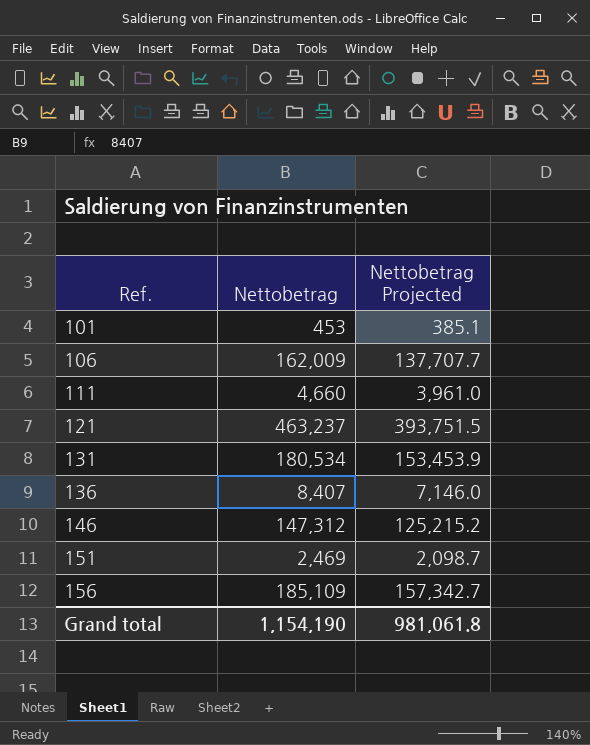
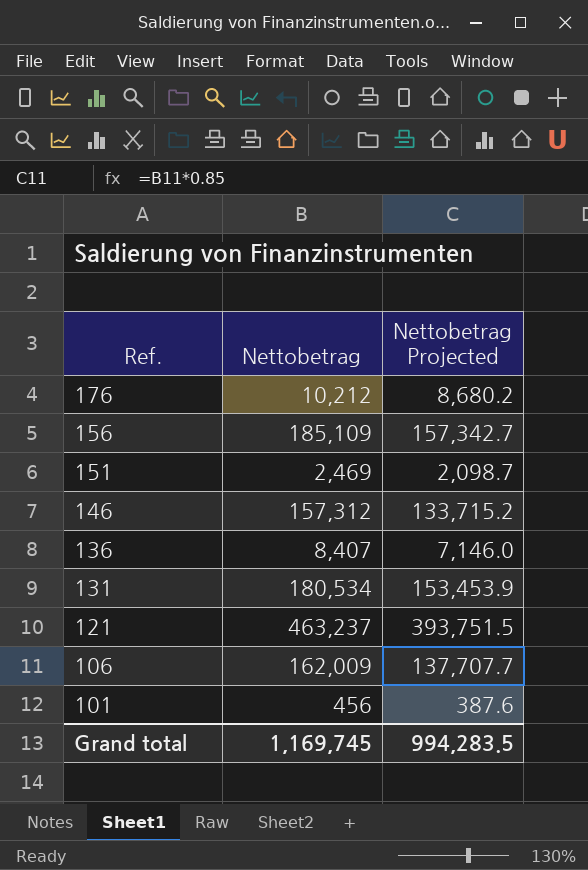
row order: Ref. ascending -> Ref. descending
row 111: 4,660 | 3,961.0 -> none
row 176: none -> 10,212 | 8,680.2
146 | Nettobetrag: 147,312 -> 157,312
146 | Nettobetrag Projected: 125,215.2 -> 133,715.2
101 | Nettobetrag: 453 -> 456
101 | Nettobetrag Projected: 385.1 -> 387.6
Grand total | Nettobetrag: 1,154,190 -> 1,169,745
Grand total | Nettobetrag Projected: 981,061.8 -> 994,283.5

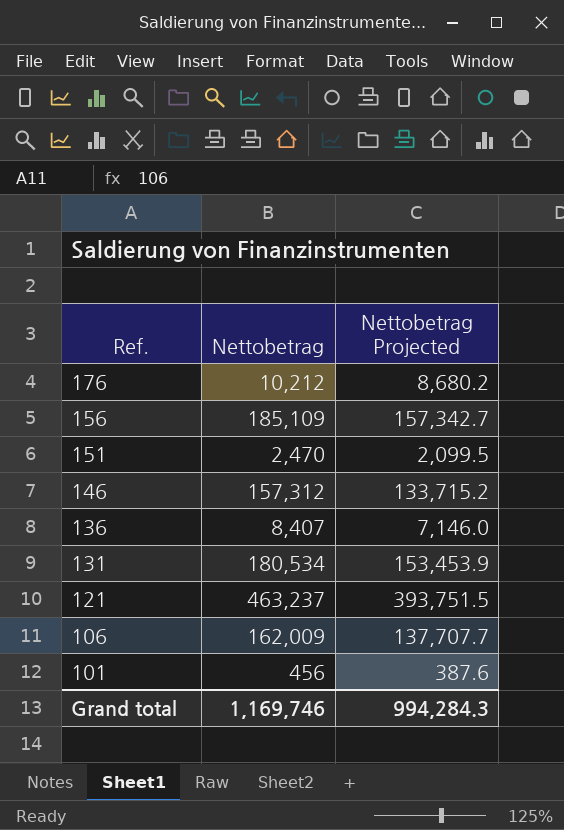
151 | Nettobetrag: 2,469 -> 2,470
151 | Nettobetrag Projected: 2,098.7 -> 2,099.5
Grand total | Nettobetrag: 1,169,745 -> 1,169,746
Grand total | Nettobetrag Projected: 994,283.5 -> 994,284.3

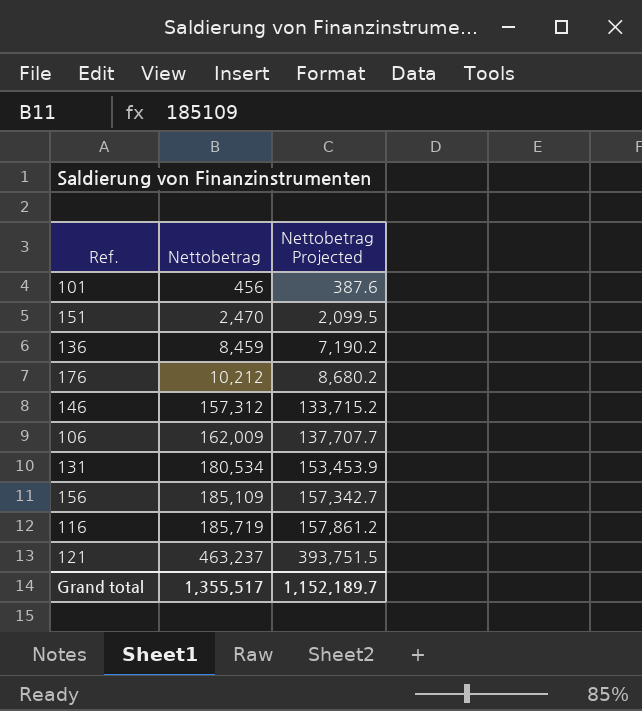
row order: Ref. descending -> Nettobetrag ascending
136 | Nettobetrag: 8,407 -> 8,459
136 | Nettobetrag Projected: 7,146.0 -> 7,190.2
row 116: none -> 185,719 | 157,861.2
Grand total | Nettobetrag: 1,169,746 -> 1,355,517
Grand total | Nettobetrag Projected: 994,284.3 -> 1,152,189.7

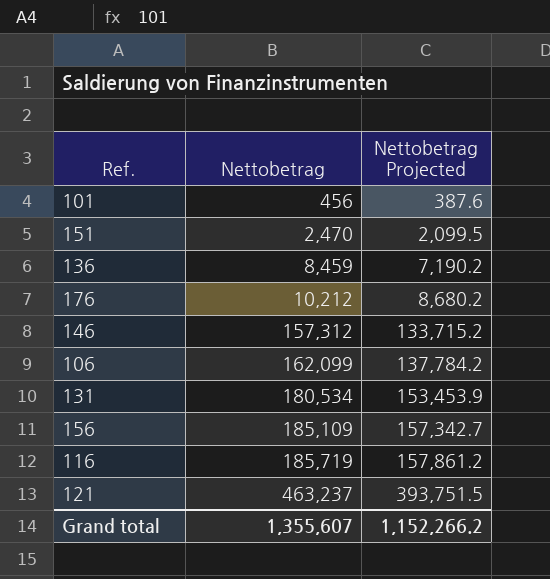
106 | Nettobetrag: 162,009 -> 162,099
106 | Nettobetrag Projected: 137,707.7 -> 137,784.2
Grand total | Nettobetrag: 1,355,517 -> 1,355,607
Grand total | Nettobetrag Projected: 1,152,189.7 -> 1,152,266.2

